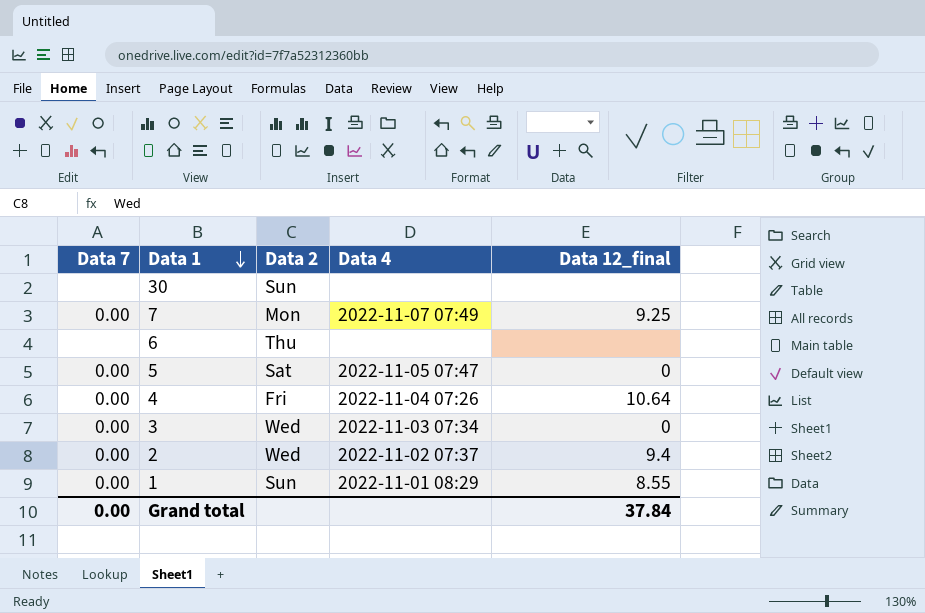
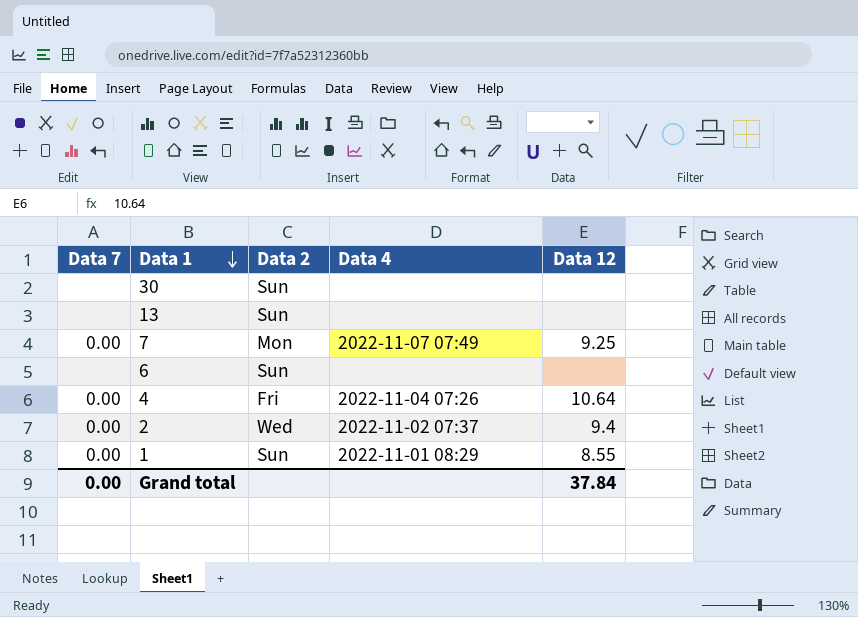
column name: Data 12_final -> Data 12
row 5: 0.00 | Sat | 2022-11-05 07:47 | 0 -> none
row 3: 0.00 | Wed | 2022-11-03 07:34 | 0 -> none
row 13: none -> none | Sun | none | none
6 | Data 2: Thu -> Sun

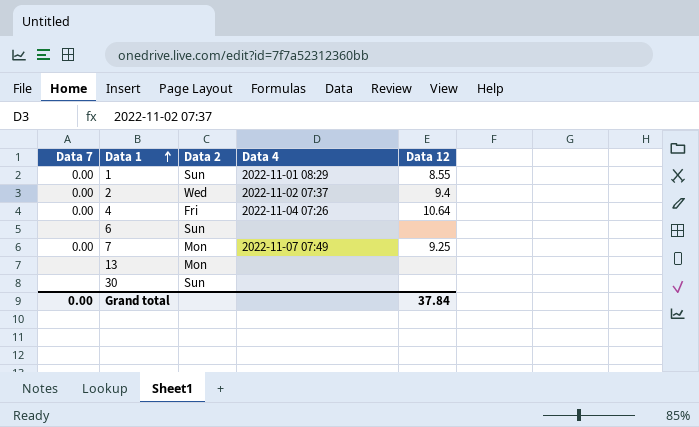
row order: Data 1 descending -> Data 1 ascending
13 | Data 2: Sun -> Mon

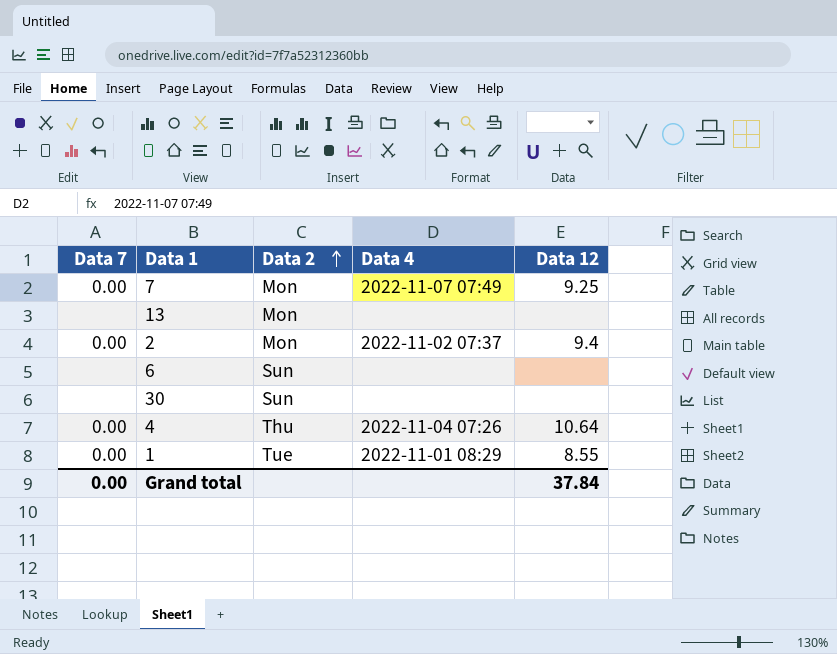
row order: Data 1 ascending -> Data 2 ascending
2 | Data 2: Wed -> Mon
4 | Data 2: Fri -> Thu
1 | Data 2: Sun -> Tue

